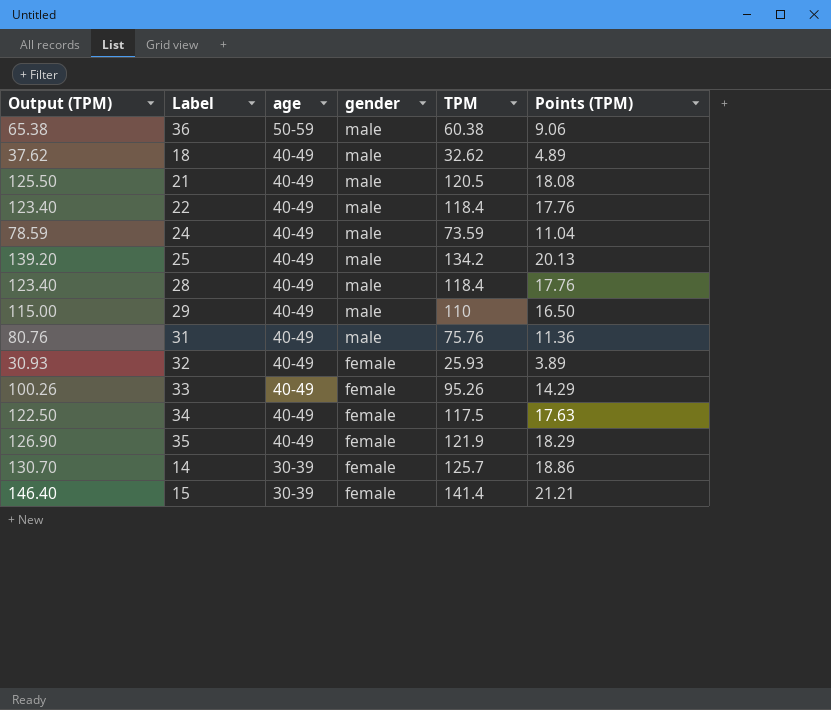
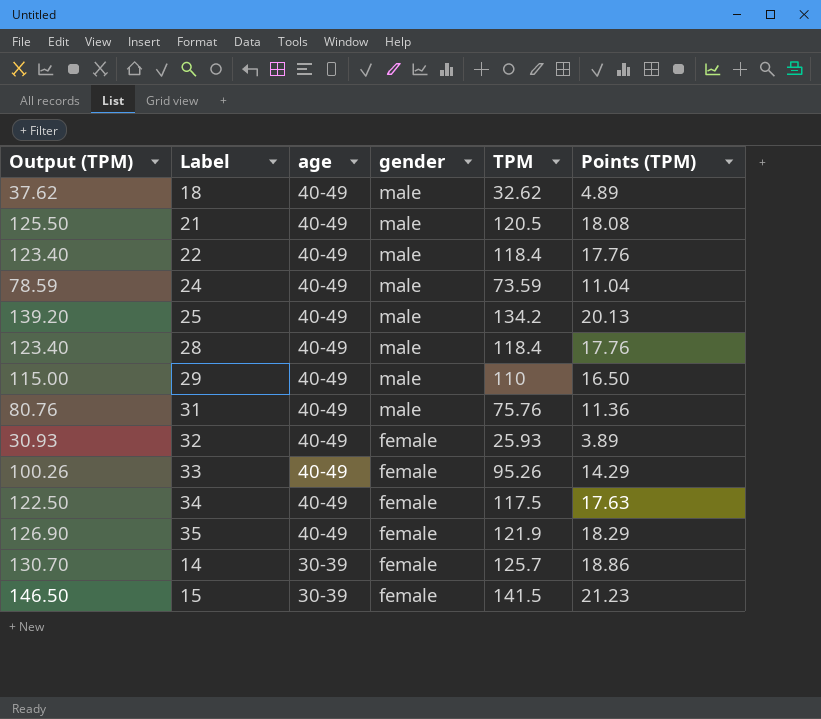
row 36: 65.38 | 50-59 | male | 60.38 | 9.06 -> none
15 | Output (TPM): 146.40 -> 146.50
15 | TPM: 141.4 -> 141.5
15 | Points (TPM): 21.21 -> 21.23

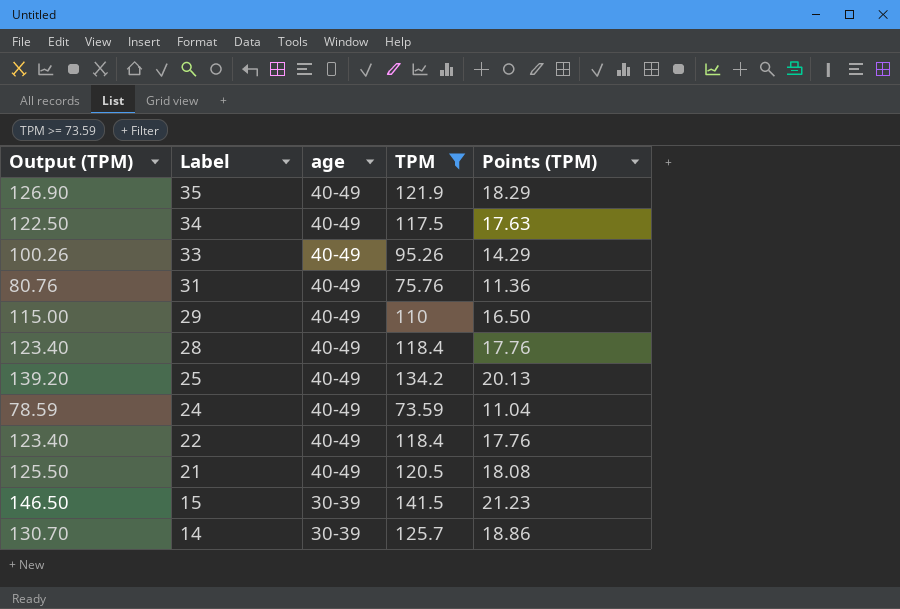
filter: none -> TPM >= 73.59
row order: age descending -> Label descending
column gender | position: 4 -> none

